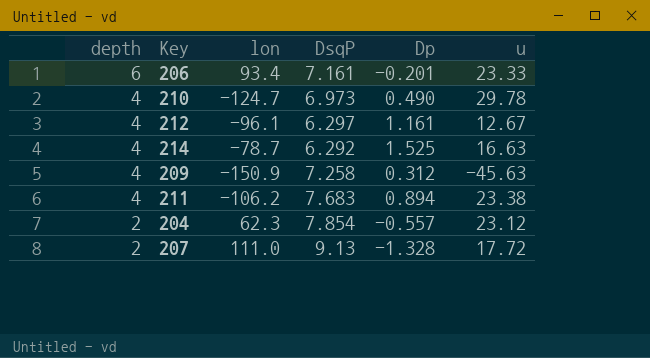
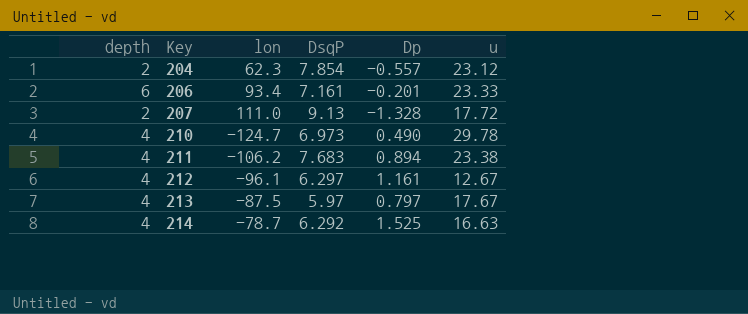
row order: depth descending -> Key ascending
row 209: 4 | -150.9 | 7.258 | 0.312 | -45.63 -> none
row 213: none -> 4 | -87.5 | 5.97 | 0.797 | 17.67

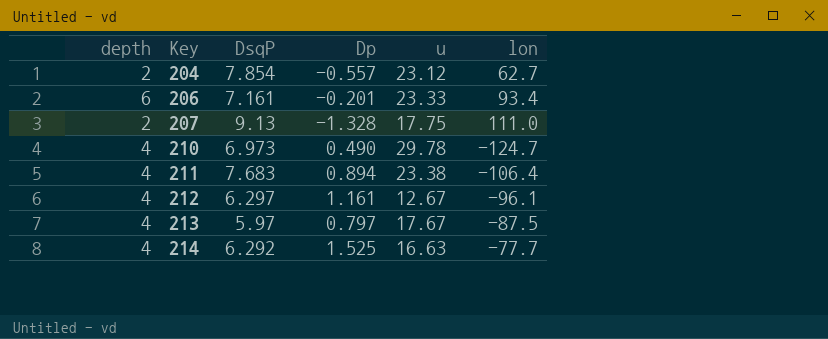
column lon | position: 3 -> 6
204 | lon: 62.3 -> 62.7
207 | u: 17.72 -> 17.75
211 | lon: -106.2 -> -106.4
214 | lon: -78.7 -> -77.7

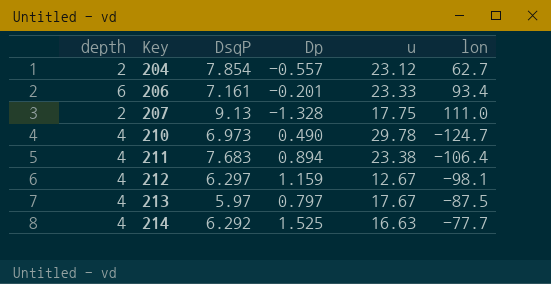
212 | Dp: 1.161 -> 1.159
212 | lon: -96.1 -> -98.1

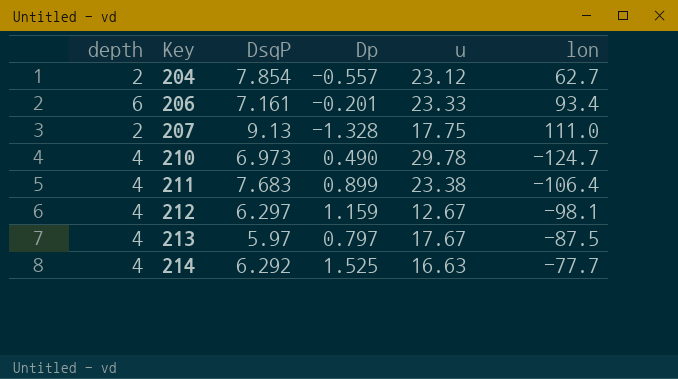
211 | Dp: 0.894 -> 0.899

